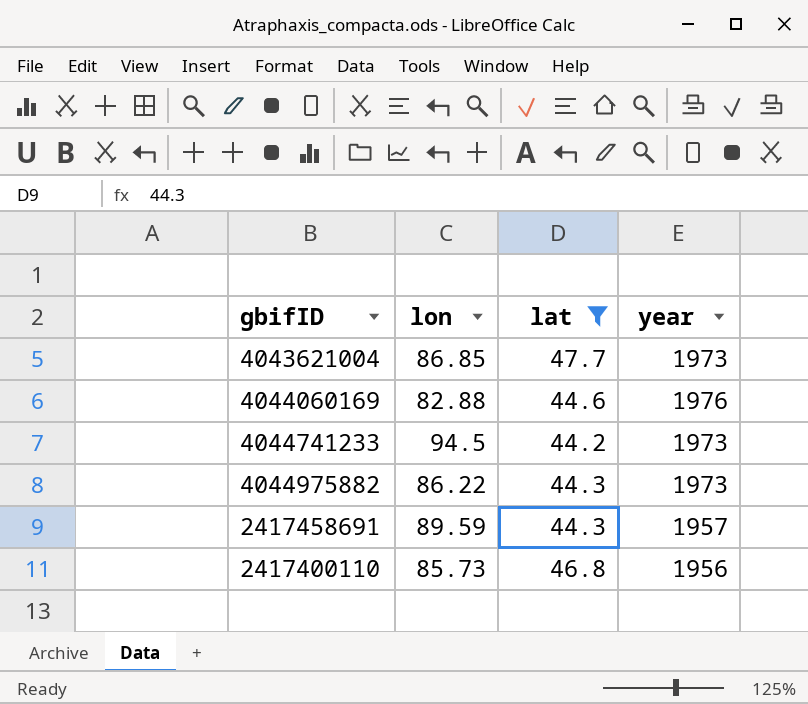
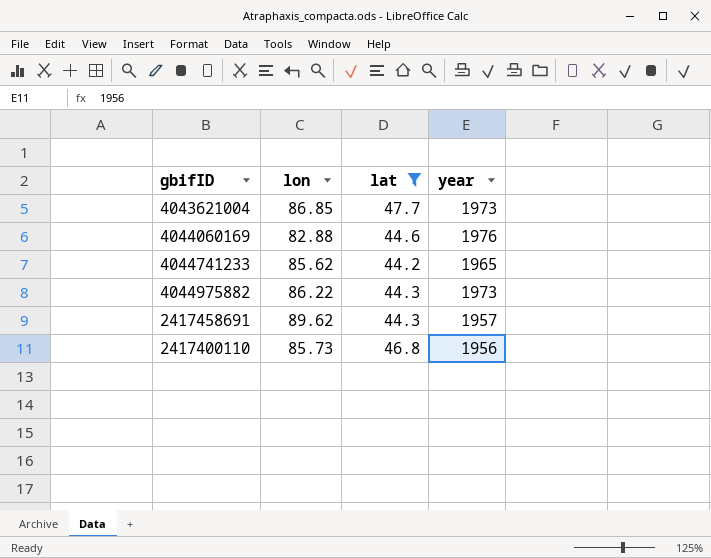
4044741233 | lon: 94.5 -> 85.62
4044741233 | year: 1973 -> 1965
2417458691 | lon: 89.59 -> 89.62

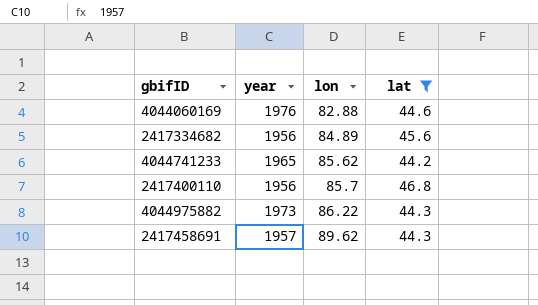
row order: none -> lon ascending
column year | position: 4 -> 2
row 4043621004: 86.85 | 47.7 | 1973 -> none
row 2417334682: none -> 1956 | 84.89 | 45.6
2417400110 | lon: 85.73 -> 85.7

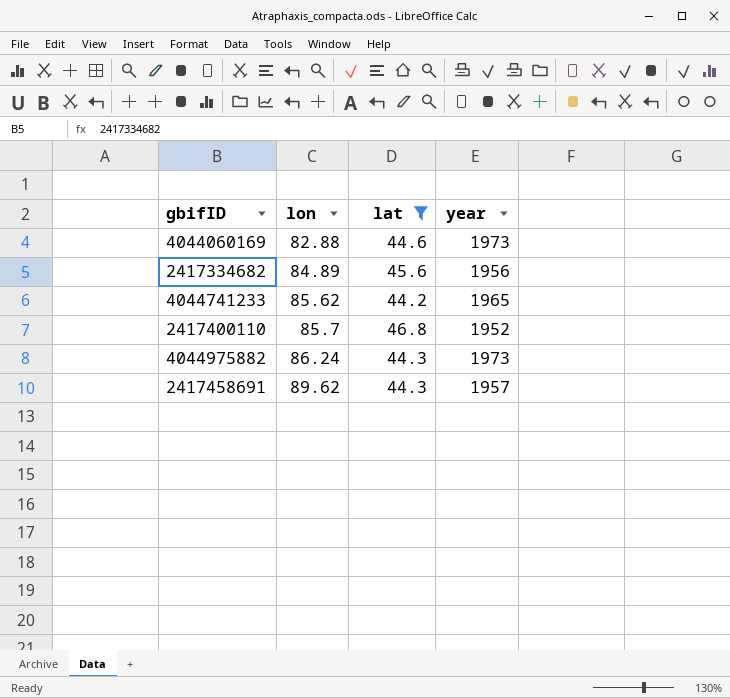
column year | position: 2 -> 4
4044060169 | year: 1976 -> 1973
2417400110 | year: 1956 -> 1952
4044975882 | lon: 86.22 -> 86.24

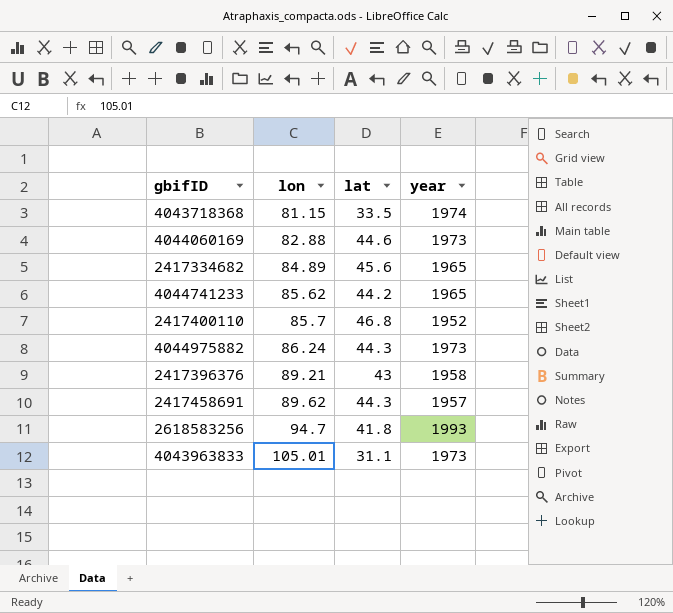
filter: lat >= 44.2 -> none
2417334682 | year: 1956 -> 1965

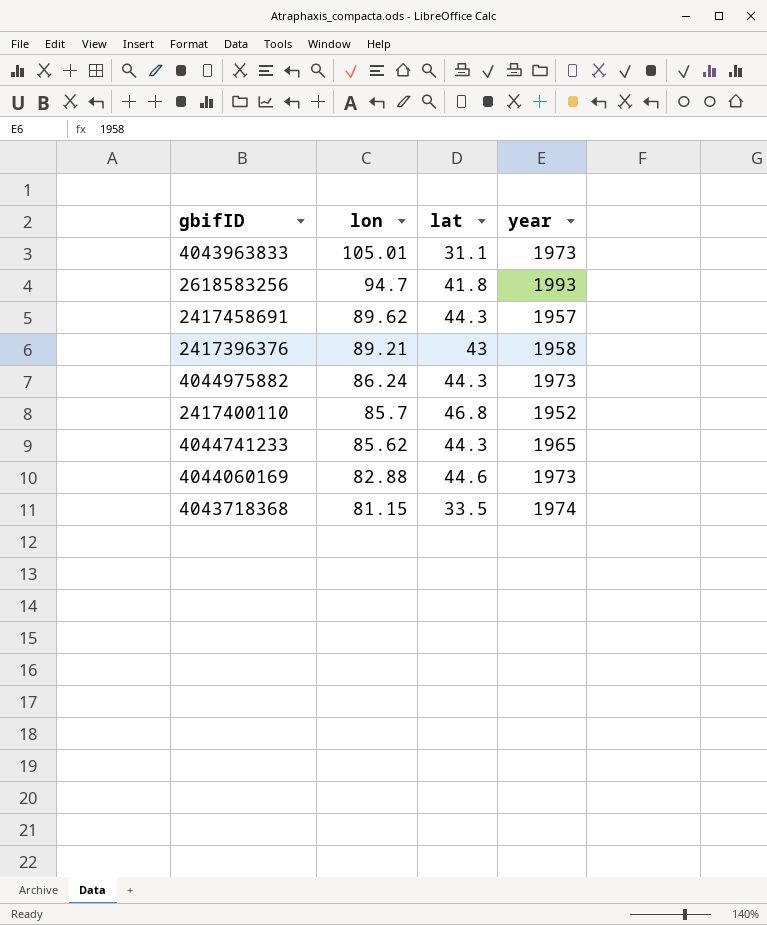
row order: lon ascending -> lon descending
row 2417334682: 84.89 | 45.6 | 1965 -> none
4044741233 | lat: 44.2 -> 44.3

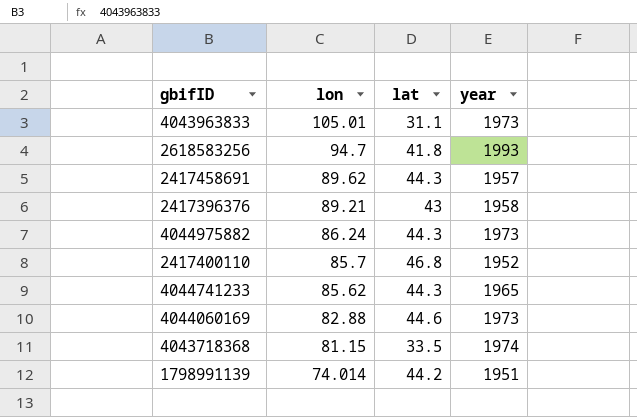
row 1798991139: none -> 74.014 | 44.2 | 1951

